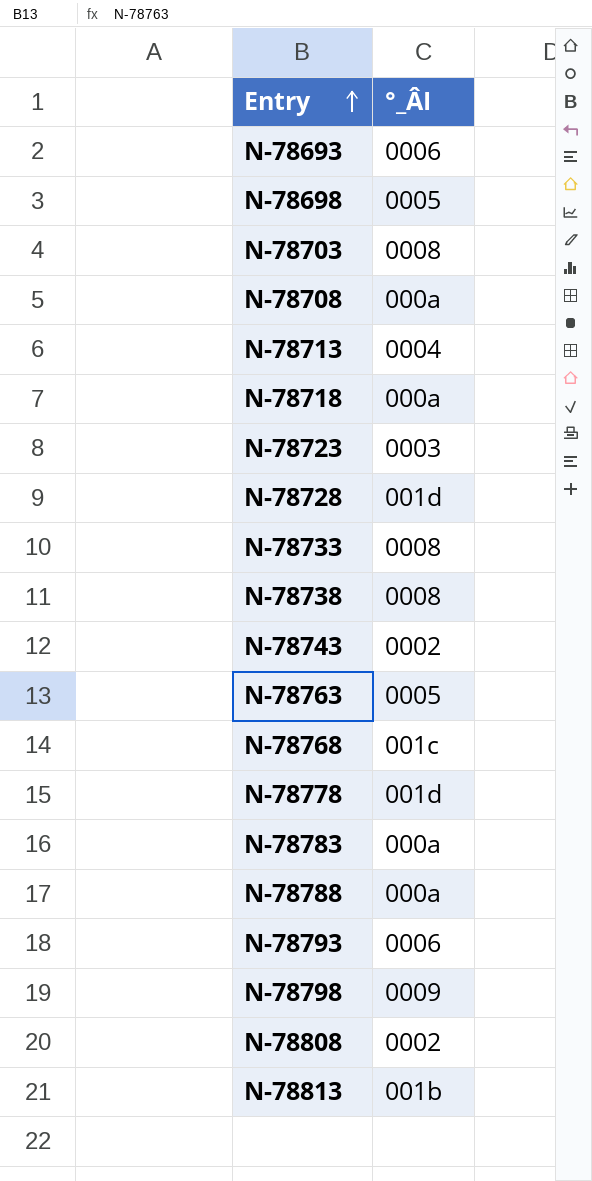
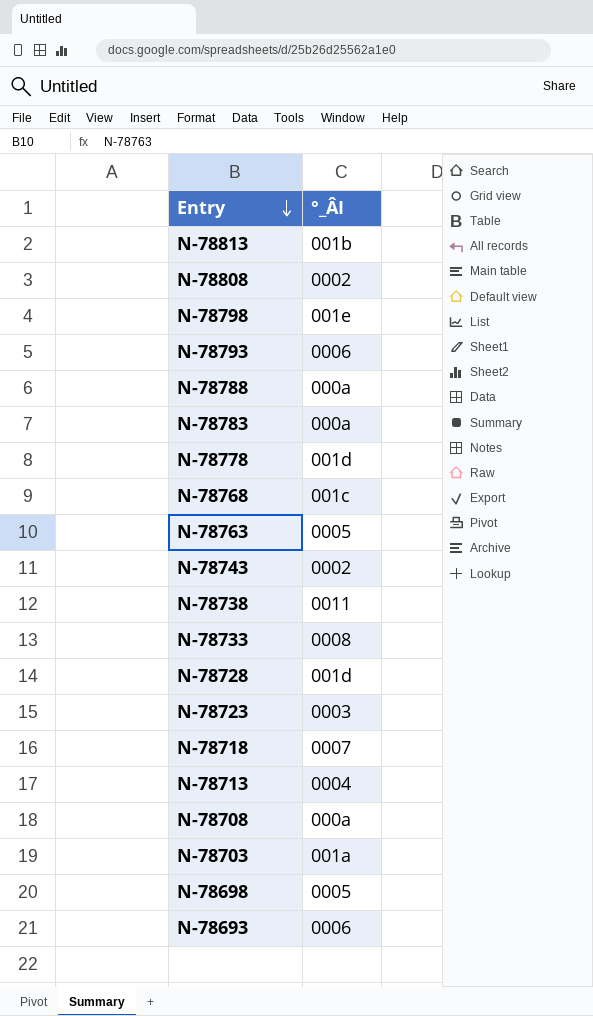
row order: Entry ascending -> Entry descending
N-78798 | °_ÂI: 0009 -> 001e
N-78738 | °_ÂI: 0008 -> 0011
N-78718 | °_ÂI: 000a -> 0007
N-78703 | °_ÂI: 0008 -> 001a

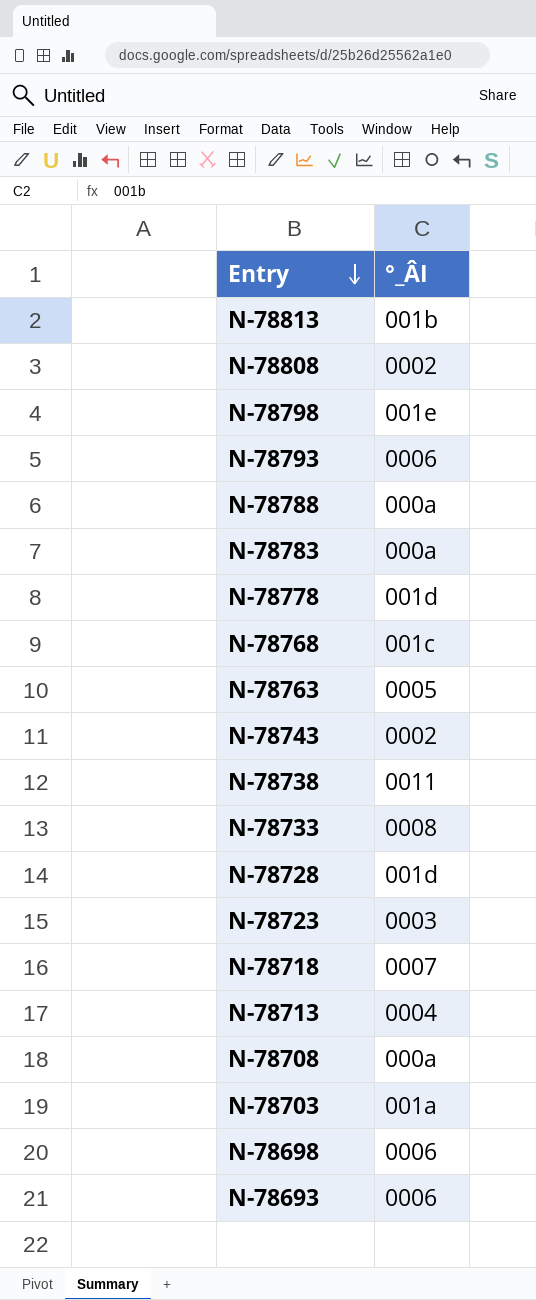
N-78698 | °_ÂI: 0005 -> 0006

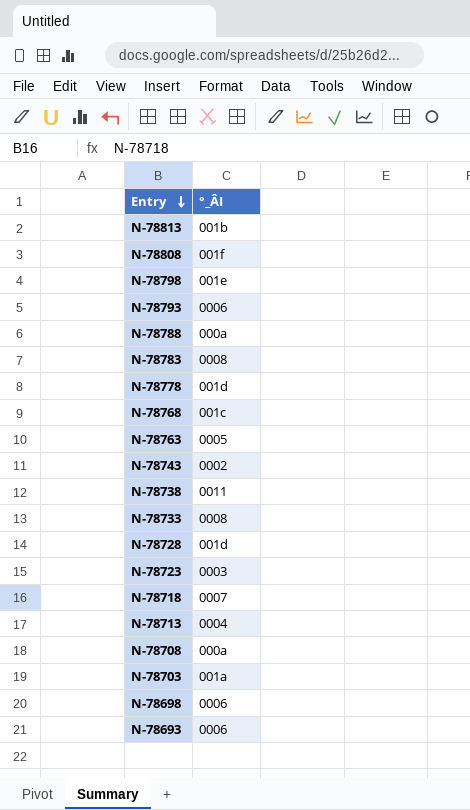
N-78808 | °_ÂI: 0002 -> 001f
N-78783 | °_ÂI: 000a -> 0008

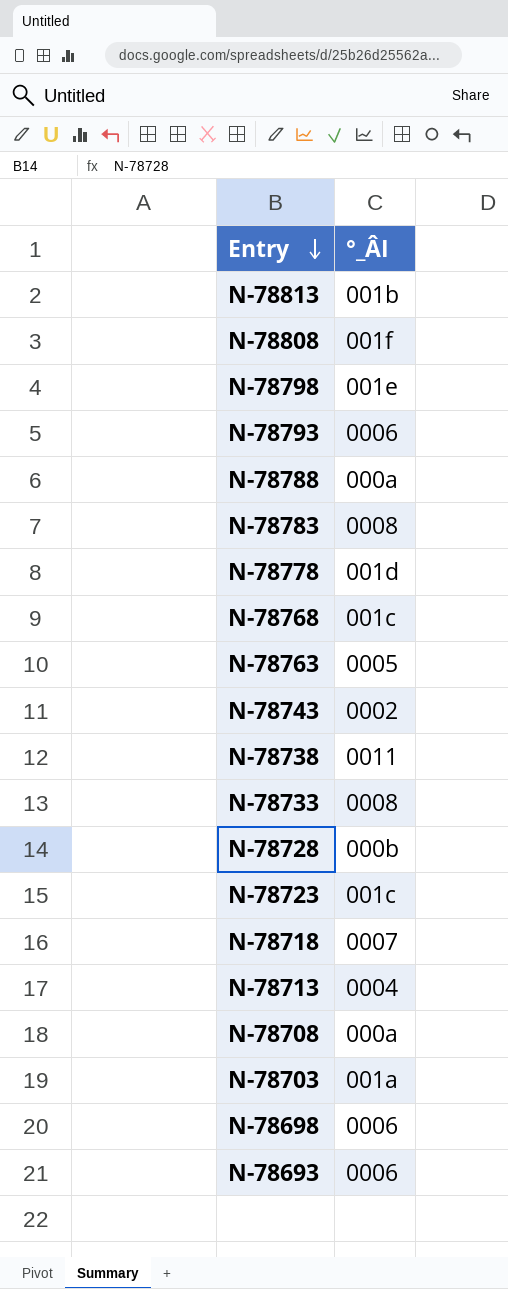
N-78728 | °_ÂI: 001d -> 000b
N-78723 | °_ÂI: 0003 -> 001c

